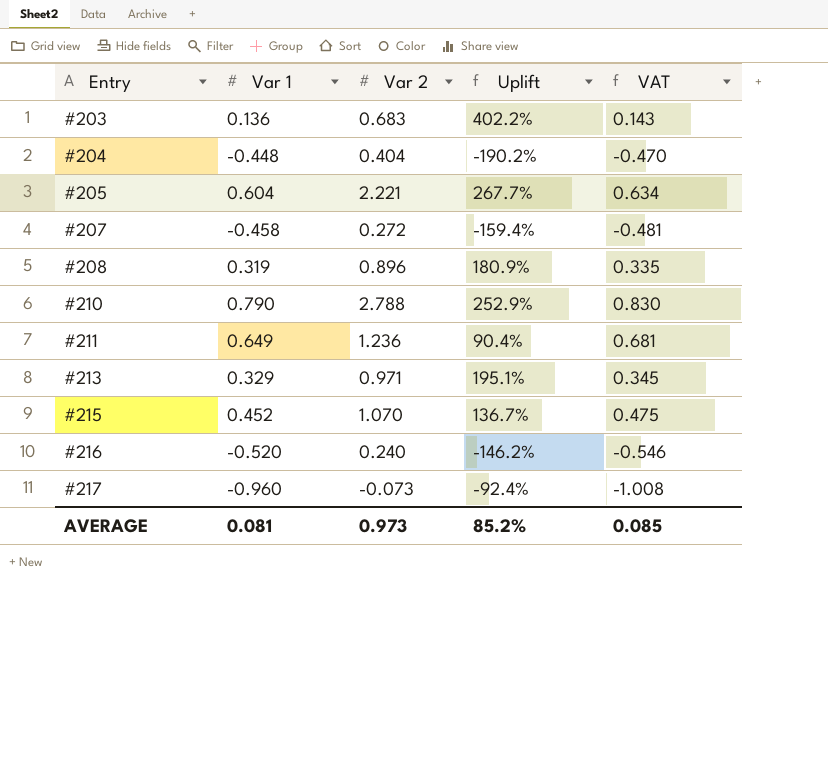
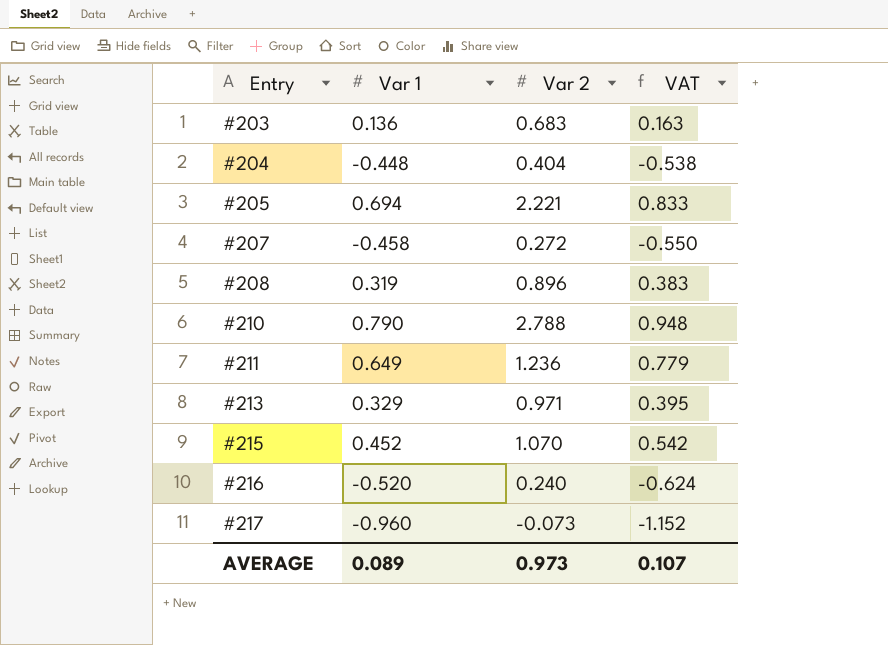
column Uplift | formula: ([Var 2] - [Var 1]) / [Var 1] -> none
column VAT | formula: [Var 1] * 1.05 -> [Var 1] * 1.2
#205 | Var 1: 0.604 -> 0.694
AVERAGE | Var 1: 0.081 -> 0.089
AVERAGE | VAT: 0.085 -> 0.107

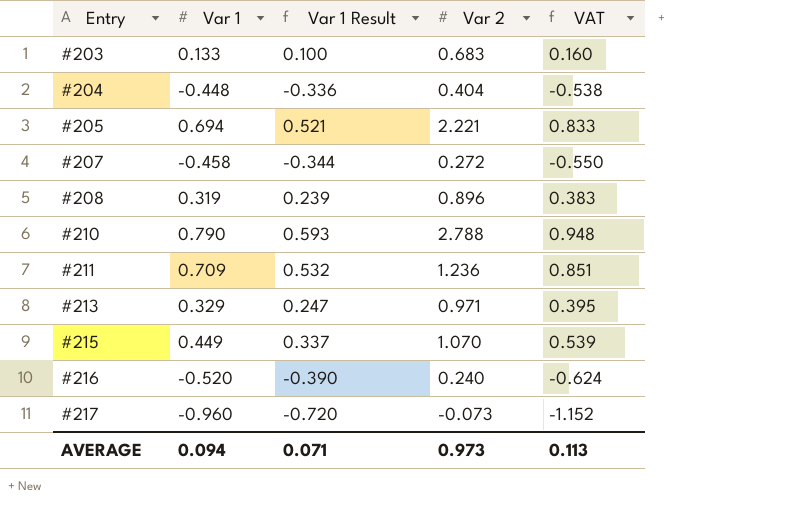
column Var 1 Result | formula: none -> [Var 1] * 0.75
#203 | Var 1: 0.136 -> 0.133
#203 | VAT: 0.163 -> 0.160
#211 | Var 1: 0.649 -> 0.709
#211 | VAT: 0.779 -> 0.851
#215 | Var 1: 0.452 -> 0.449
#215 | VAT: 0.542 -> 0.539
AVERAGE | Var 1: 0.089 -> 0.094
AVERAGE | VAT: 0.107 -> 0.113

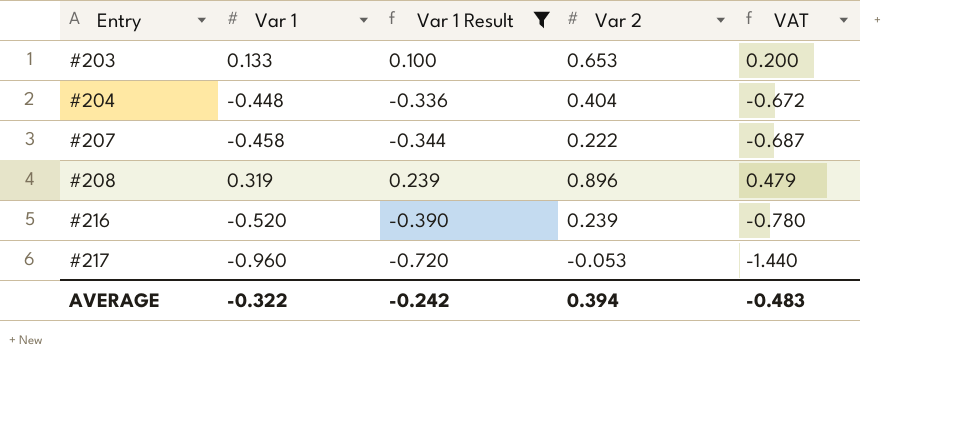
filter: none -> Var 1 Result <= 0.239
column VAT | formula: [Var 1] * 1.2 -> [Var 1] * 1.5
#203 | Var 2: 0.683 -> 0.653
#207 | Var 2: 0.272 -> 0.222
#216 | Var 2: 0.240 -> 0.239
#217 | Var 2: -0.073 -> -0.053
AVERAGE | Var 1: 0.094 -> -0.322
AVERAGE | Var 1 Result: 0.071 -> -0.242
AVERAGE | Var 2: 0.973 -> 0.394
AVERAGE | VAT: 0.113 -> -0.483

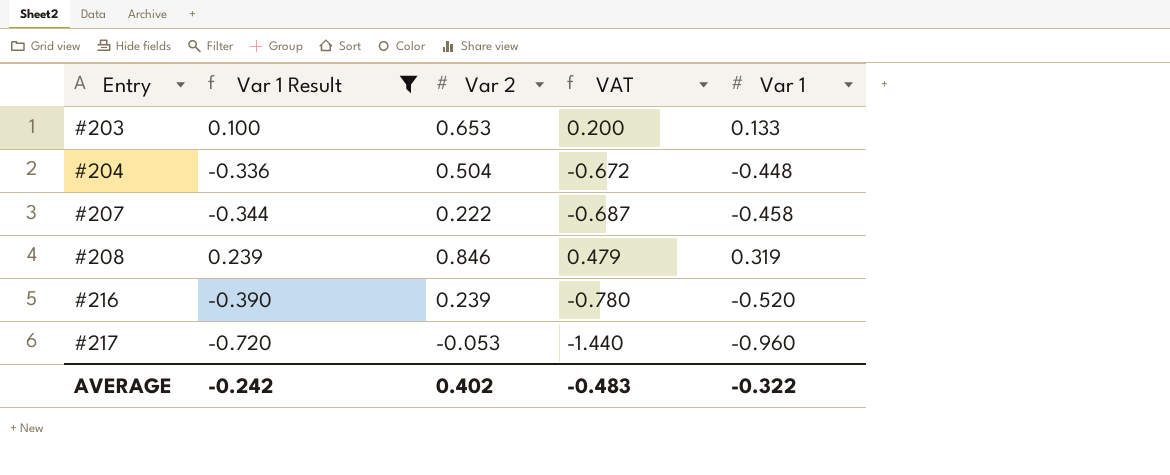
column Var 1 | position: 2 -> 5
#204 | Var 2: 0.404 -> 0.504
#208 | Var 2: 0.896 -> 0.846
AVERAGE | Var 2: 0.394 -> 0.402

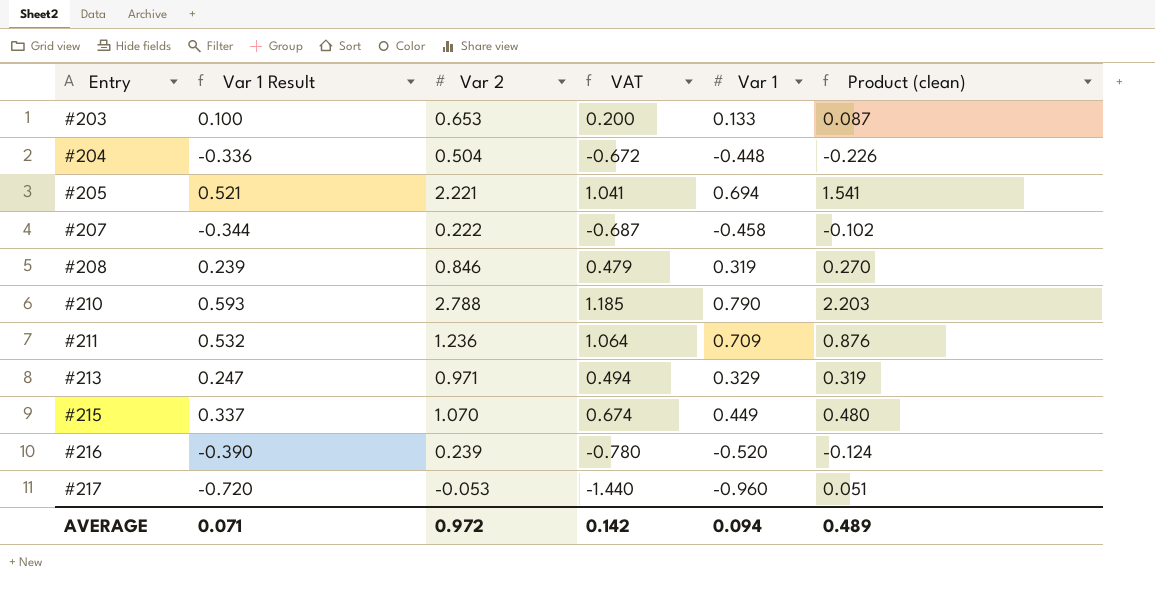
filter: Var 1 Result <= 0.239 -> none
column Product (clean) | formula: none -> [Var 2] * [Var 1]
AVERAGE | Var 1 Result: -0.242 -> 0.071
AVERAGE | Var 2: 0.402 -> 0.972
AVERAGE | VAT: -0.483 -> 0.142
AVERAGE | Var 1: -0.322 -> 0.094

